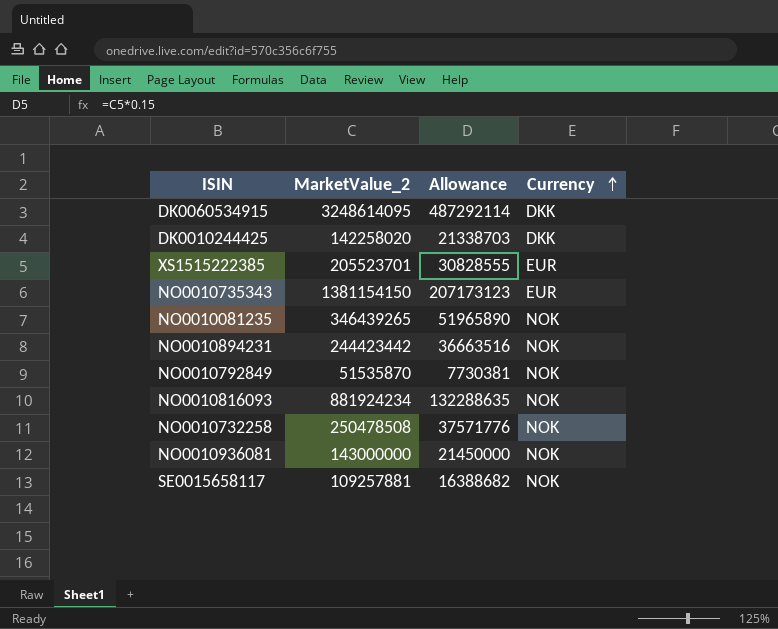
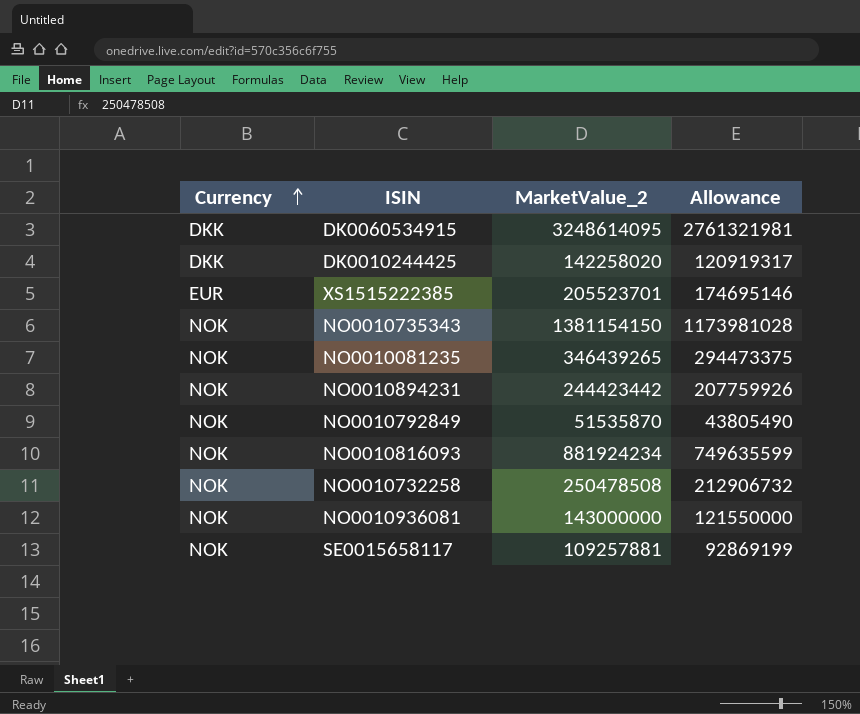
column Currency | position: 4 -> 1
column Allowance | formula: [MarketValue_2] * 0.15 -> [MarketValue_2] * 0.85
NO0010735343 | Currency: EUR -> NOK

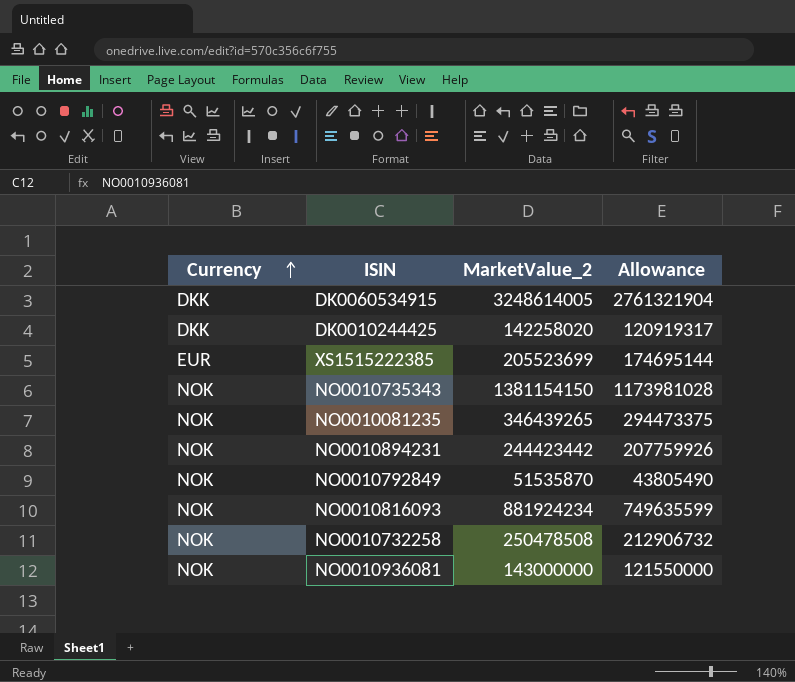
row SE0015658117: NOK | 109257881 | 92869199 -> none
DK0060534915 | MarketValue_2: 3248614095 -> 3248614005
DK0060534915 | Allowance: 2761321981 -> 2761321904
XS1515222385 | MarketValue_2: 205523701 -> 205523699
XS1515222385 | Allowance: 174695146 -> 174695144

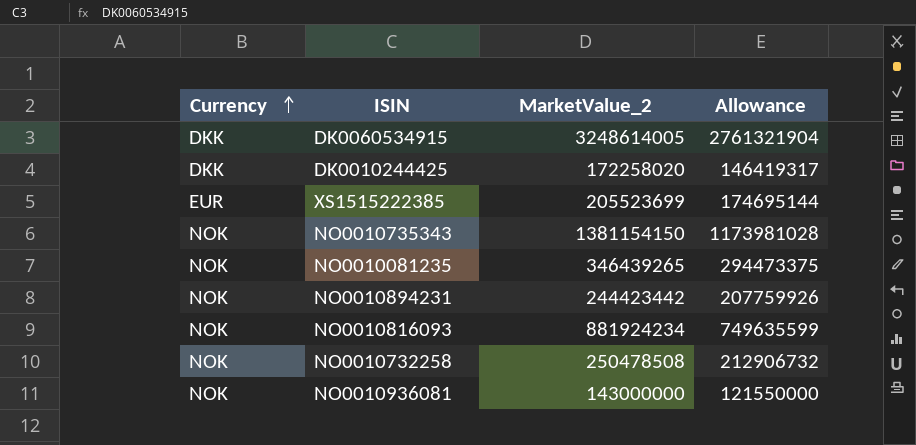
row NO0010792849: NOK | 51535870 | 43805490 -> none
DK0010244425 | MarketValue_2: 142258020 -> 172258020
DK0010244425 | Allowance: 120919317 -> 146419317

